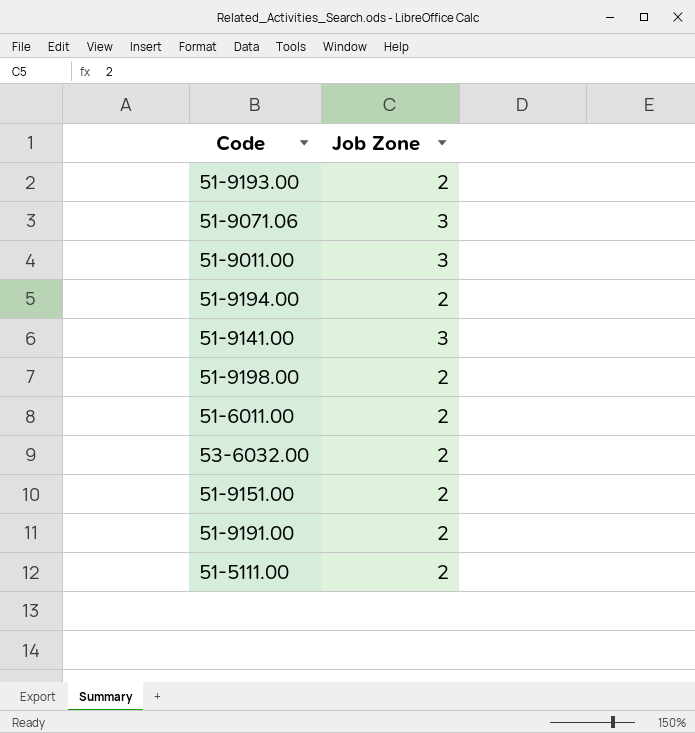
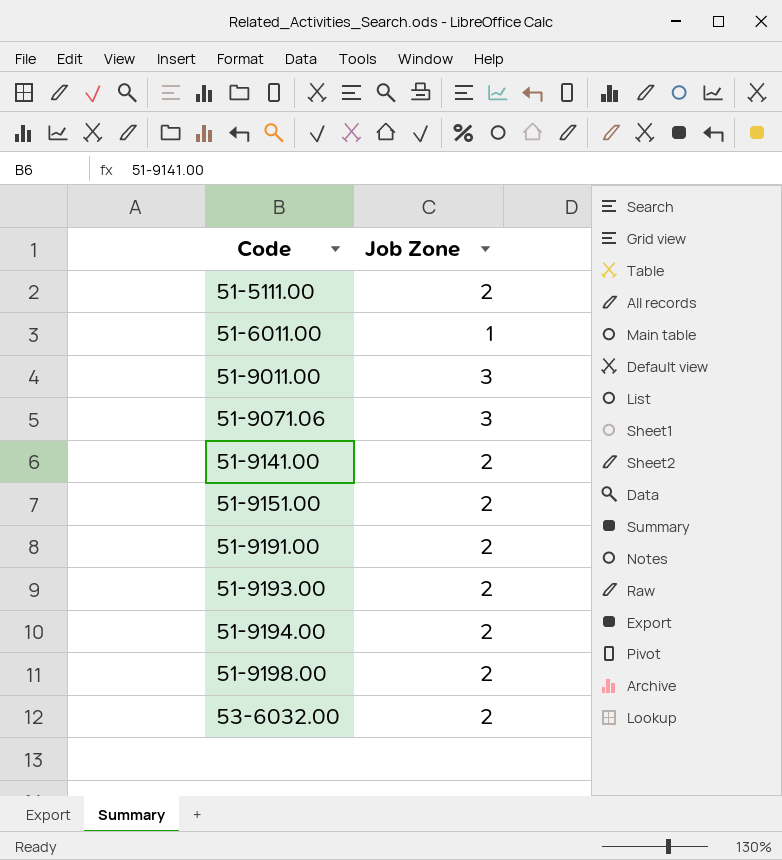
row order: none -> Code ascending
51-6011.00 | Job Zone: 2 -> 1
51-9141.00 | Job Zone: 3 -> 2

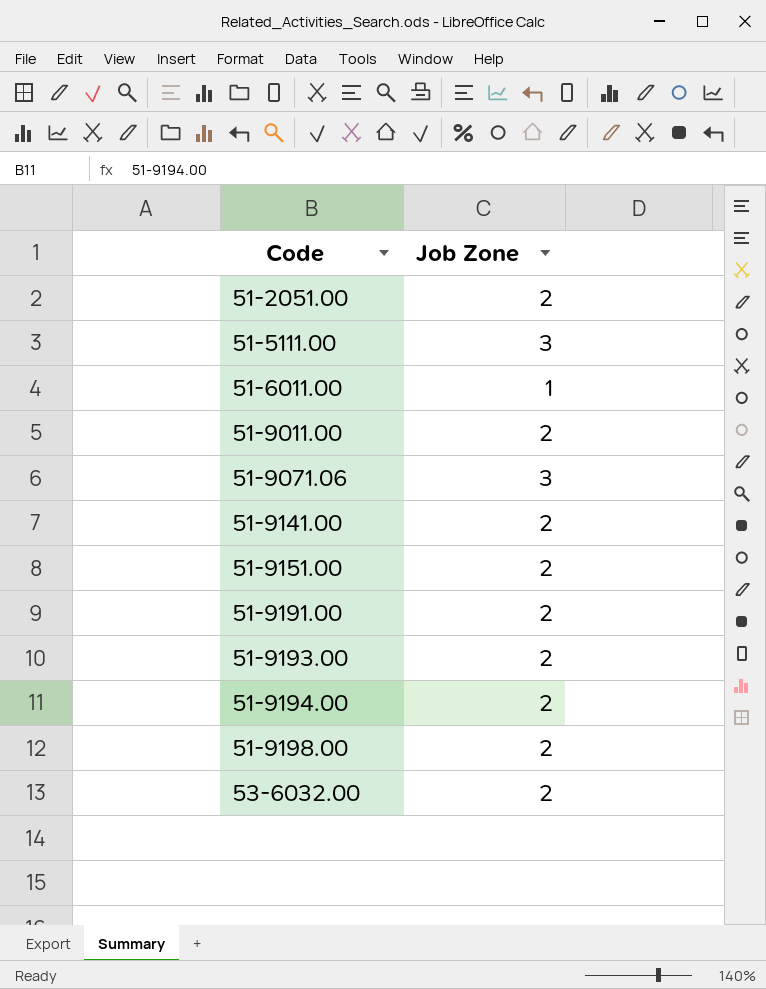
row 51-2051.00: none -> 2
51-5111.00 | Job Zone: 2 -> 3
51-9011.00 | Job Zone: 3 -> 2

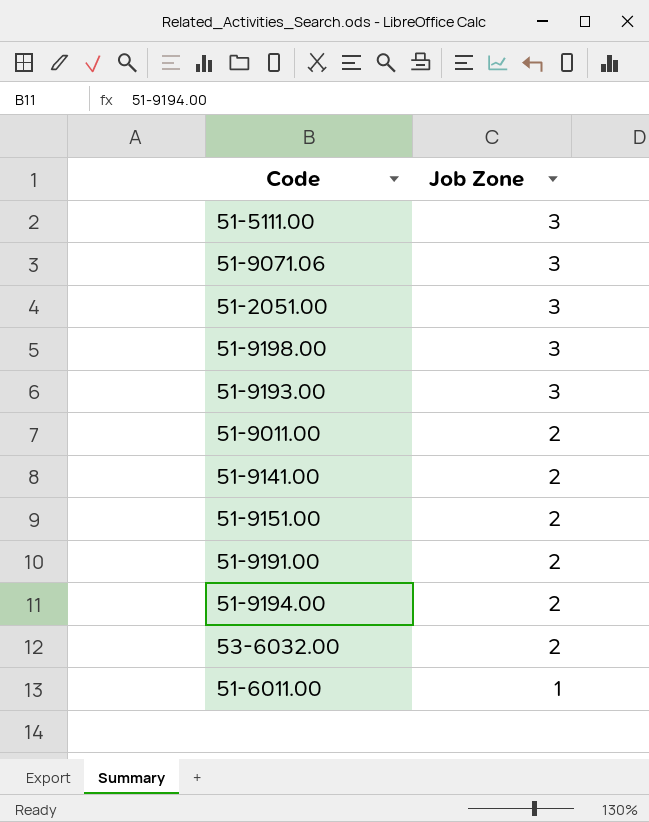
row order: Code ascending -> Job Zone descending
51-2051.00 | Job Zone: 2 -> 3
51-9198.00 | Job Zone: 2 -> 3
51-9193.00 | Job Zone: 2 -> 3

